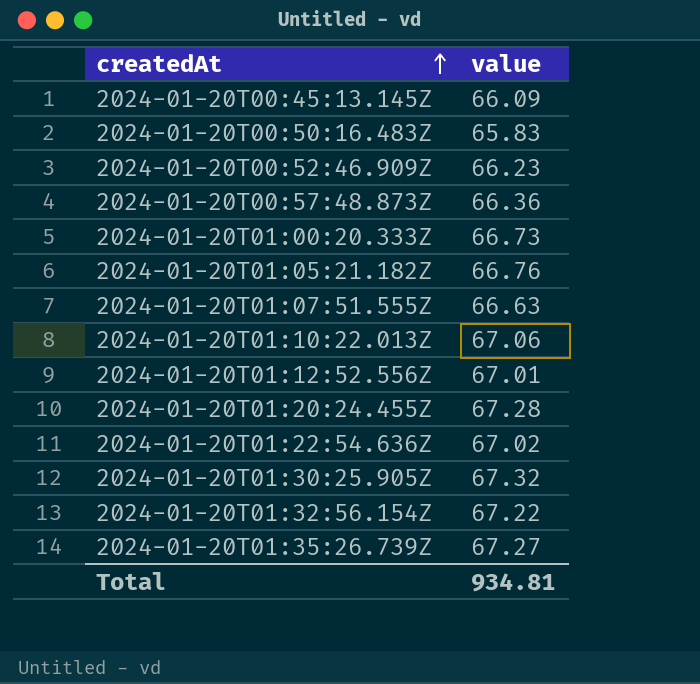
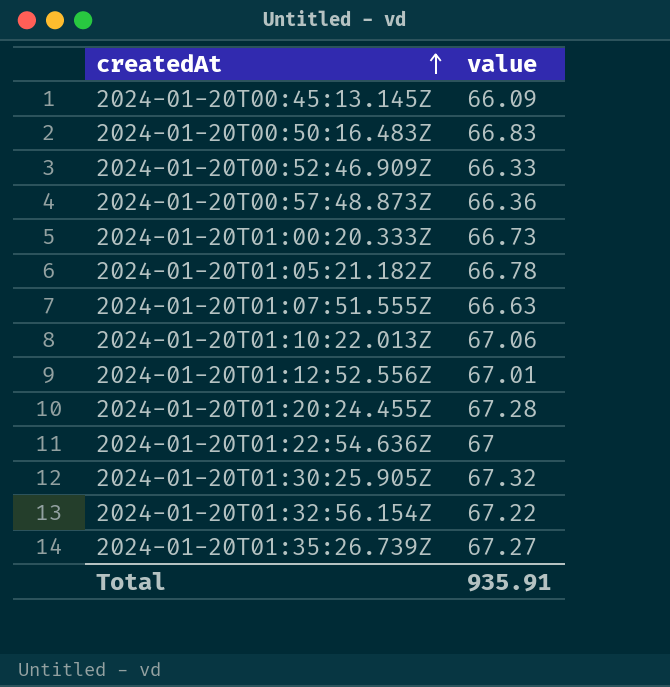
2024-01-20T00:50:16.483Z | value: 65.83 -> 66.83
2024-01-20T00:52:46.909Z | value: 66.23 -> 66.33
2024-01-20T01:05:21.182Z | value: 66.76 -> 66.78
2024-01-20T01:22:54.636Z | value: 67.02 -> 67
Total | value: 934.81 -> 935.91

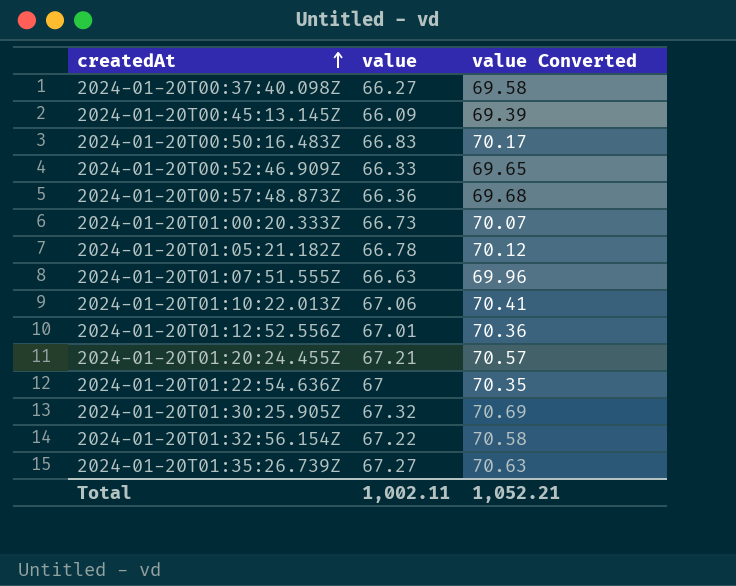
column value Converted | formula: none -> [value] * 1.05
row 2024-01-20T00:37:40.098Z: none -> 66.27 | 69.58
2024-01-20T01:20:24.455Z | value: 67.28 -> 67.21
Total | value: 935.91 -> 1,002.11

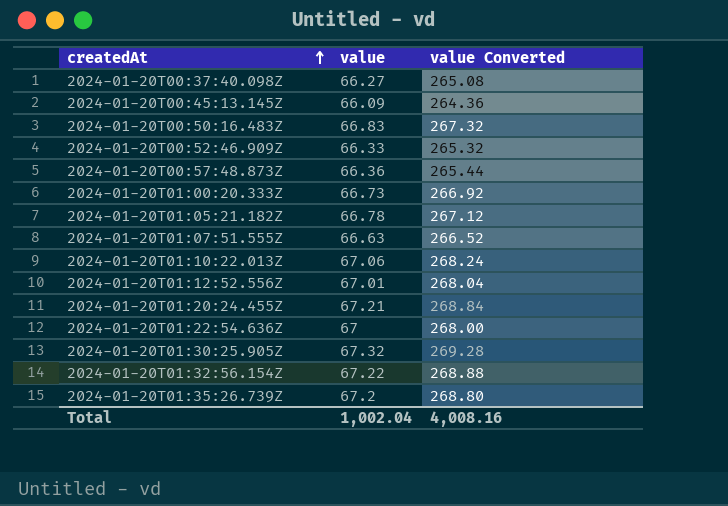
column value Converted | formula: [value] * 1.05 -> [value] * 4
2024-01-20T01:35:26.739Z | value: 67.27 -> 67.2
Total | value: 1,002.11 -> 1,002.04
Total | value Converted: 1,052.21 -> 4,008.16

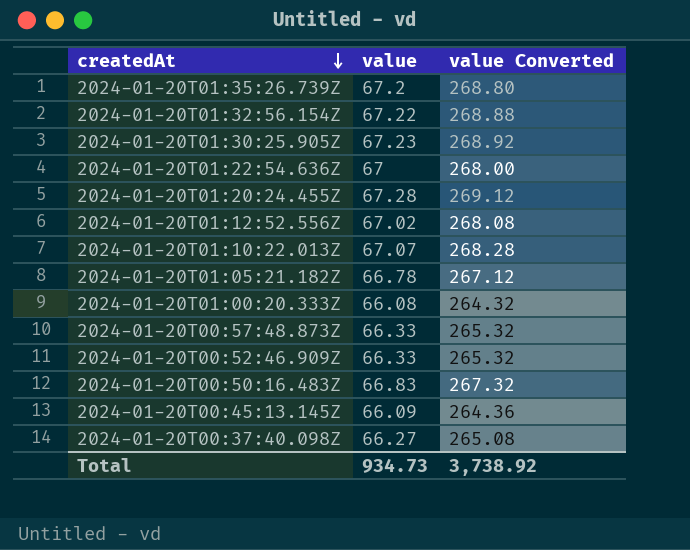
row order: createdAt ascending -> createdAt descending
row 2024-01-20T01:07:51.555Z: 66.63 | 266.52 -> none
2024-01-20T01:30:25.905Z | value: 67.32 -> 67.23
2024-01-20T01:30:25.905Z | value Converted: 269.28 -> 268.92
2024-01-20T01:20:24.455Z | value: 67.21 -> 67.28
2024-01-20T01:20:24.455Z | value Converted: 268.84 -> 269.12
2024-01-20T01:12:52.556Z | value: 67.01 -> 67.02
2024-01-20T01:12:52.556Z | value Converted: 268.04 -> 268.08
2024-01-20T01:10:22.013Z | value: 67.06 -> 67.07
2024-01-20T01:10:22.013Z | value Converted: 268.24 -> 268.28
2024-01-20T01:00:20.333Z | value: 66.73 -> 66.08
2024-01-20T01:00:20.333Z | value Converted: 266.92 -> 264.32
2024-01-20T00:57:48.873Z | value: 66.36 -> 66.33
2024-01-20T00:57:48.873Z | value Converted: 265.44 -> 265.32
Total | value: 1,002.04 -> 934.73
Total | value Converted: 4,008.16 -> 3,738.92

